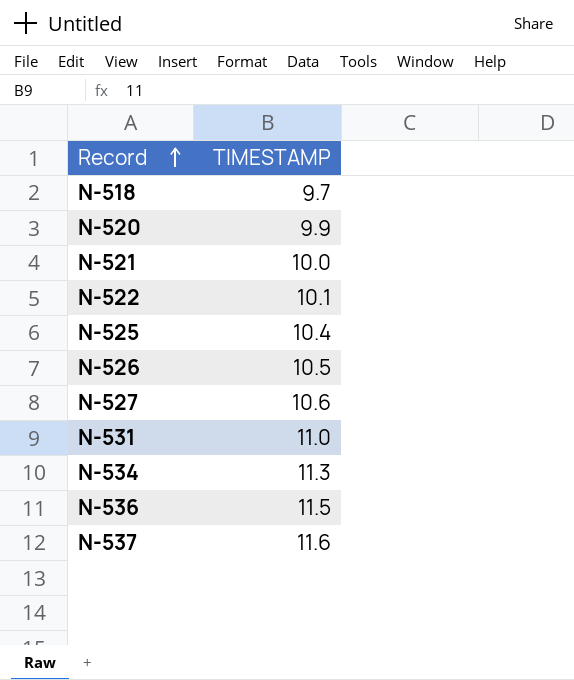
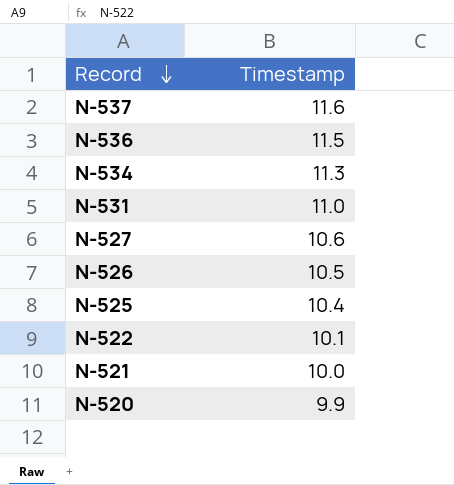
row order: Record ascending -> Record descending
column name: TIMESTAMP -> Timestamp
row N-518: 9.7 -> none

